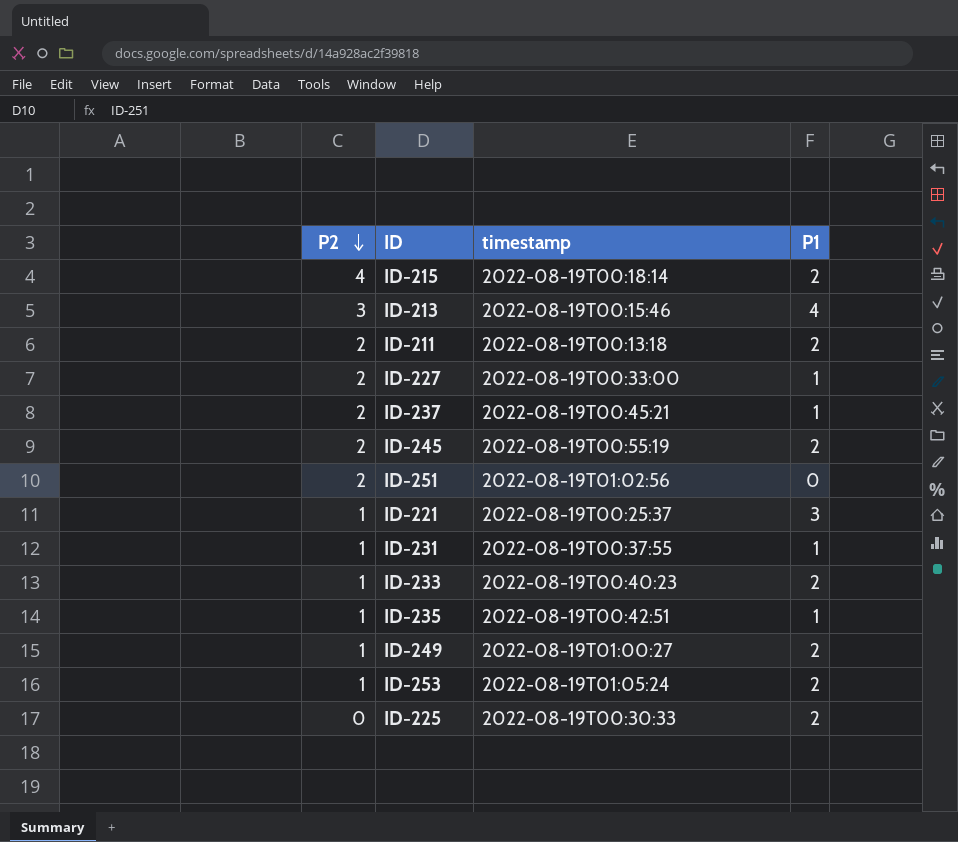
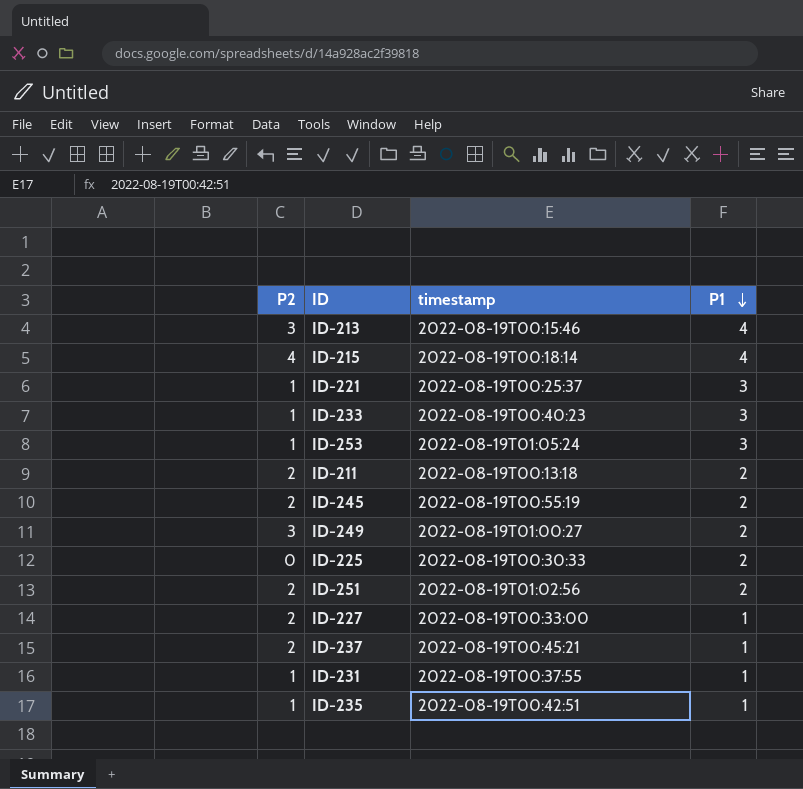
row order: P2 descending -> P1 descending
ID-215 | P1: 2 -> 4
ID-233 | P1: 2 -> 3
ID-253 | P1: 2 -> 3
ID-249 | P2: 1 -> 3
ID-251 | P1: 0 -> 2

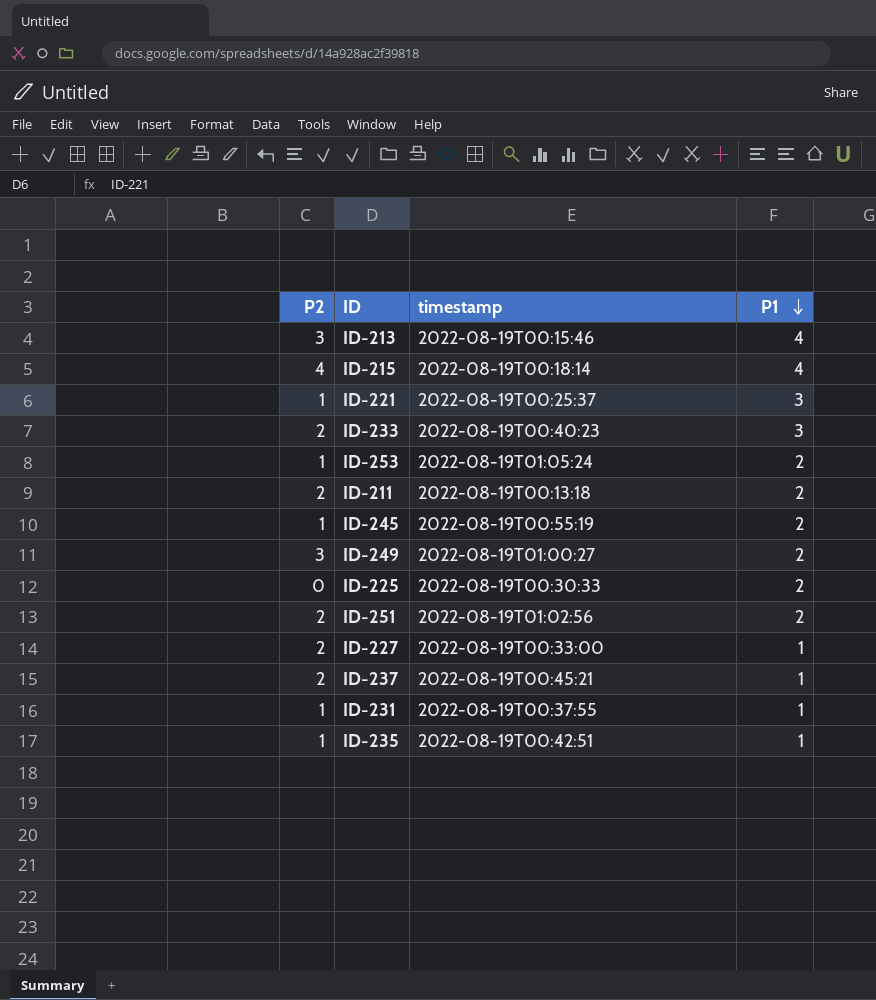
ID-233 | P2: 1 -> 2
ID-253 | P1: 3 -> 2
ID-245 | P2: 2 -> 1

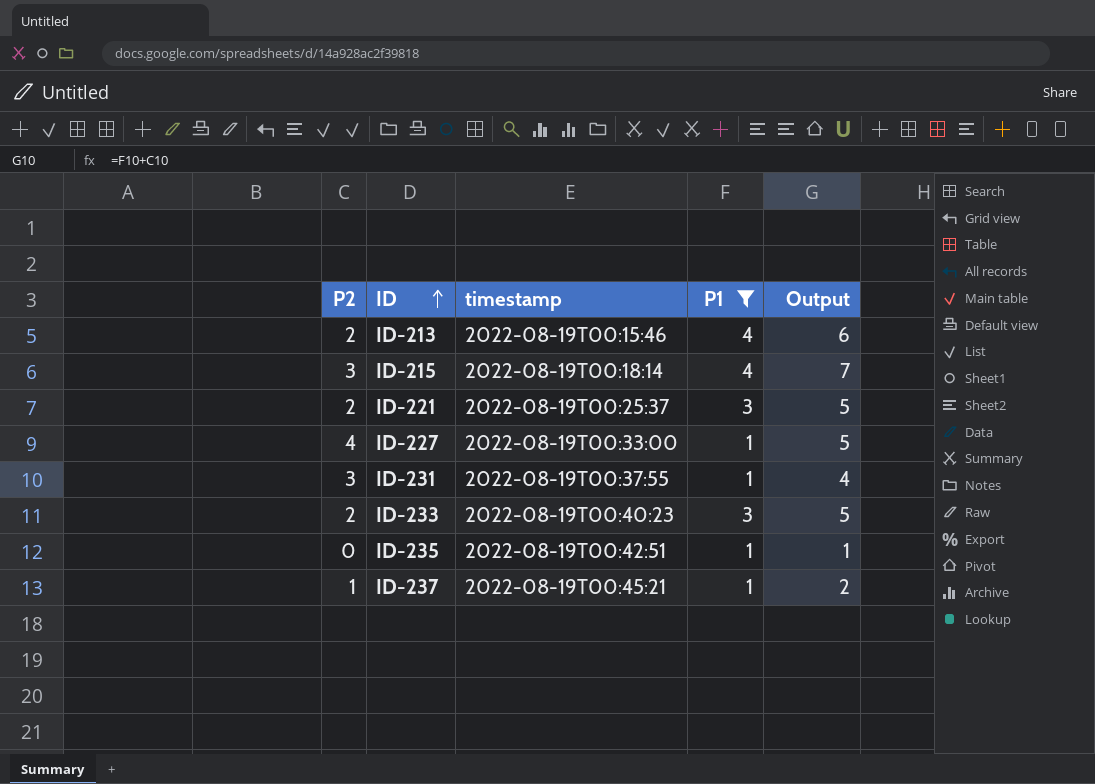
filter: none -> P1 != 2
row order: P1 descending -> ID ascending
column Output | formula: none -> [P2] + [P1]
ID-213 | P2: 3 -> 2
ID-215 | P2: 4 -> 3
ID-221 | P2: 1 -> 2
ID-227 | P2: 2 -> 4
ID-231 | P2: 1 -> 3
ID-235 | P2: 1 -> 0
ID-237 | P2: 2 -> 1

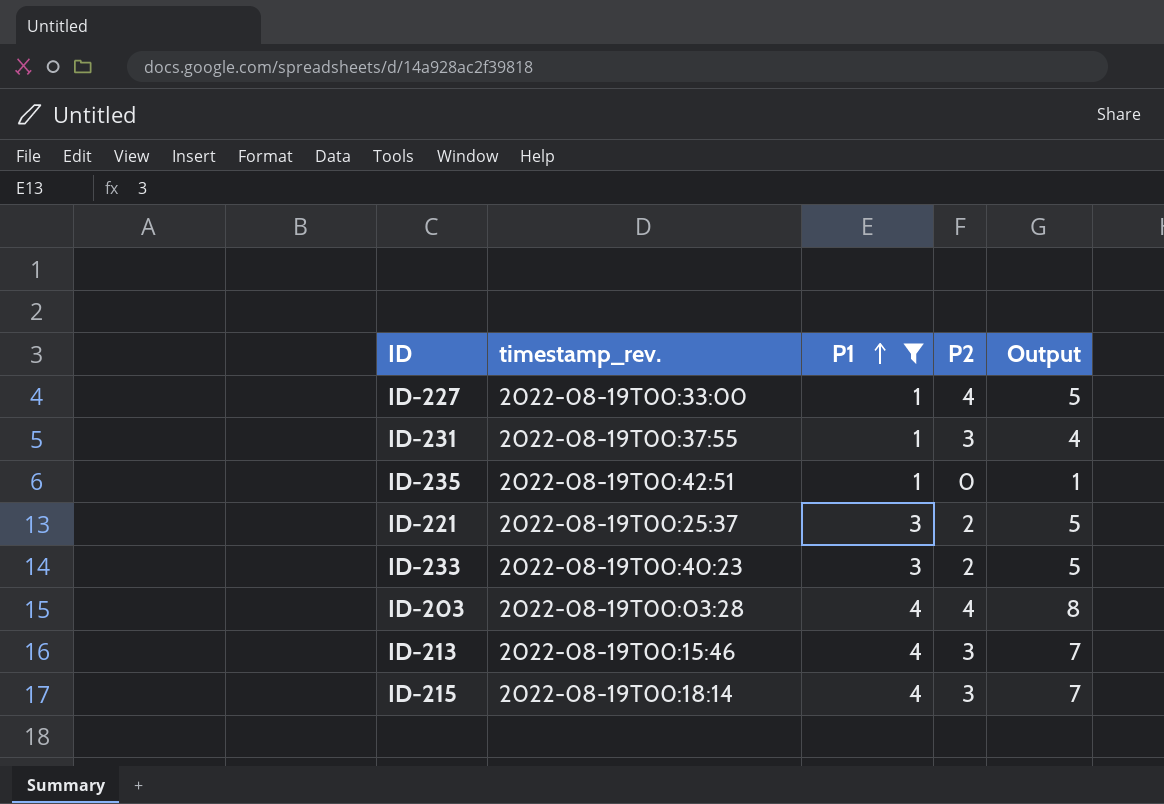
row order: ID ascending -> P1 ascending
column name: timestamp -> timestamp_rev.
column P2 | position: 1 -> 4
row ID-237: 1 | 2022-08-19T00:45:21 | 1 | 2 -> none
row ID-203: none -> 2022-08-19T00:03:28 | 4 | 4 | 8
ID-213 | P2: 2 -> 3
ID-213 | Output: 6 -> 7

